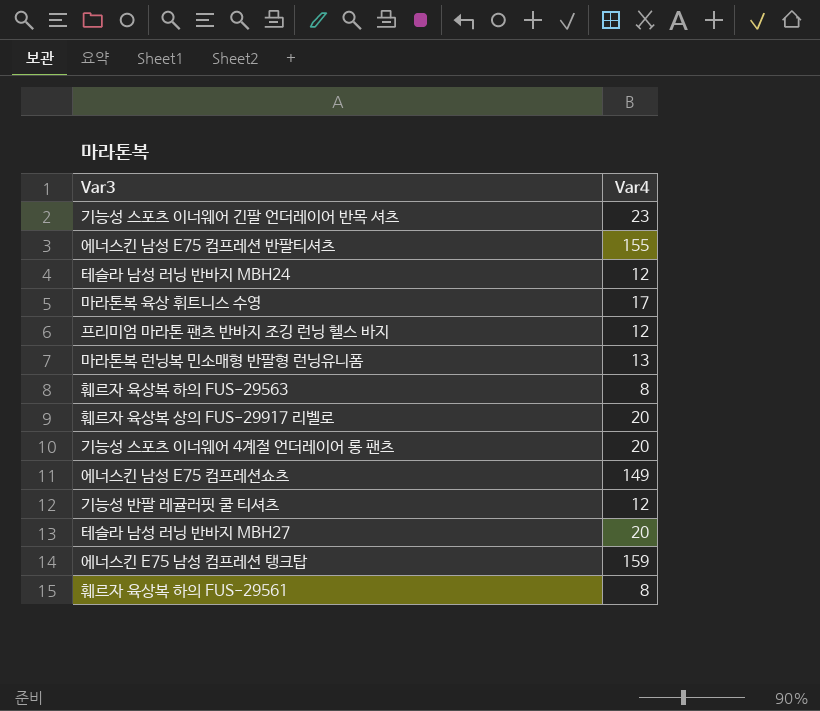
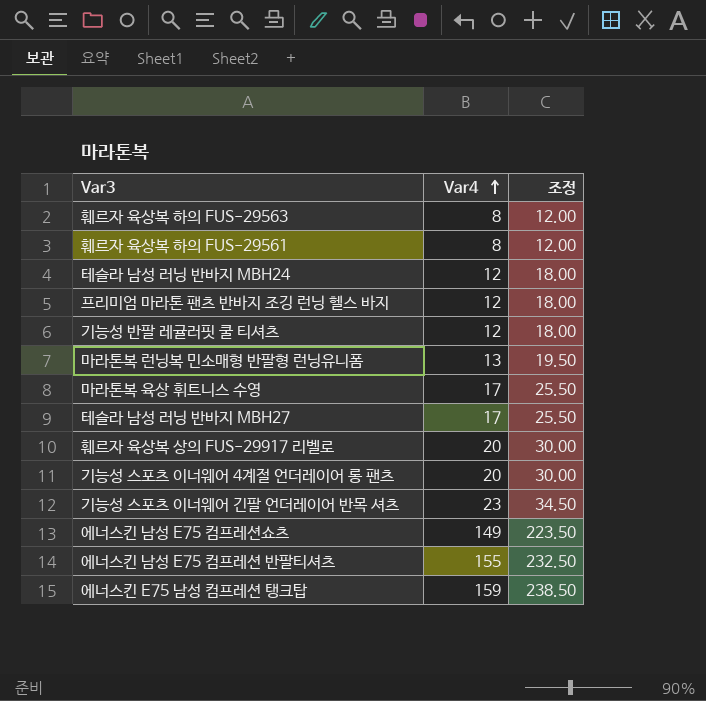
row order: none -> Var4 ascending
column 조정 | formula: none -> [Var4] * 1.5
테슬라 남성 러닝 반바지 MBH27 | Var4: 20 -> 17

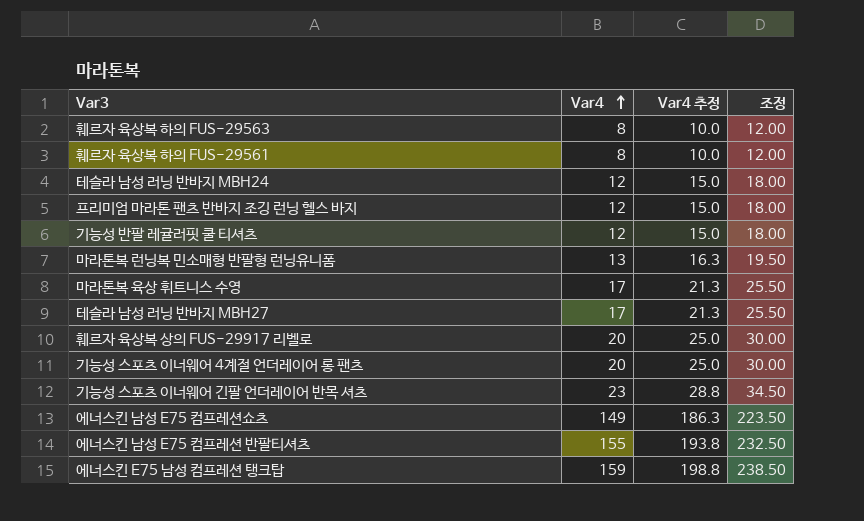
column Var4 추정 | formula: none -> [Var4] * 1.25

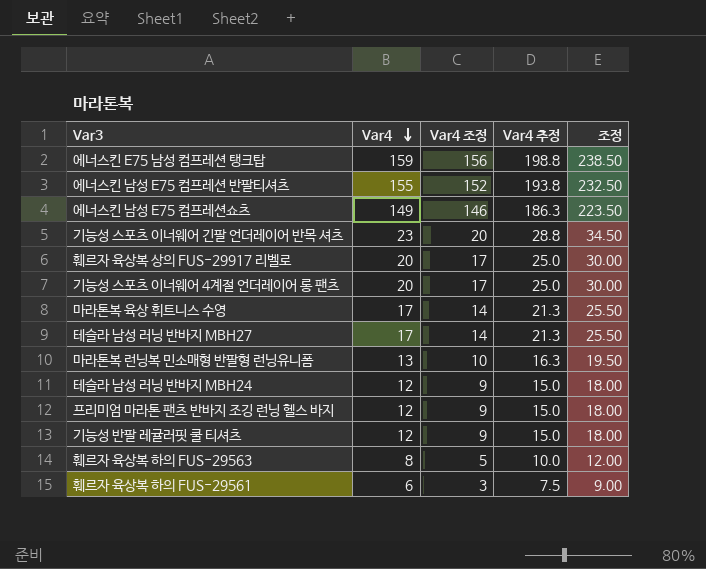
row order: Var4 ascending -> Var4 descending
column Var4 조정 | formula: none -> [Var4] - 3
훼르자 육상복 하의 FUS-29561 | Var4: 8 -> 6
훼르자 육상복 하의 FUS-29561 | Var4 추정: 10.0 -> 7.5
훼르자 육상복 하의 FUS-29561 | 조정: 12.00 -> 9.00

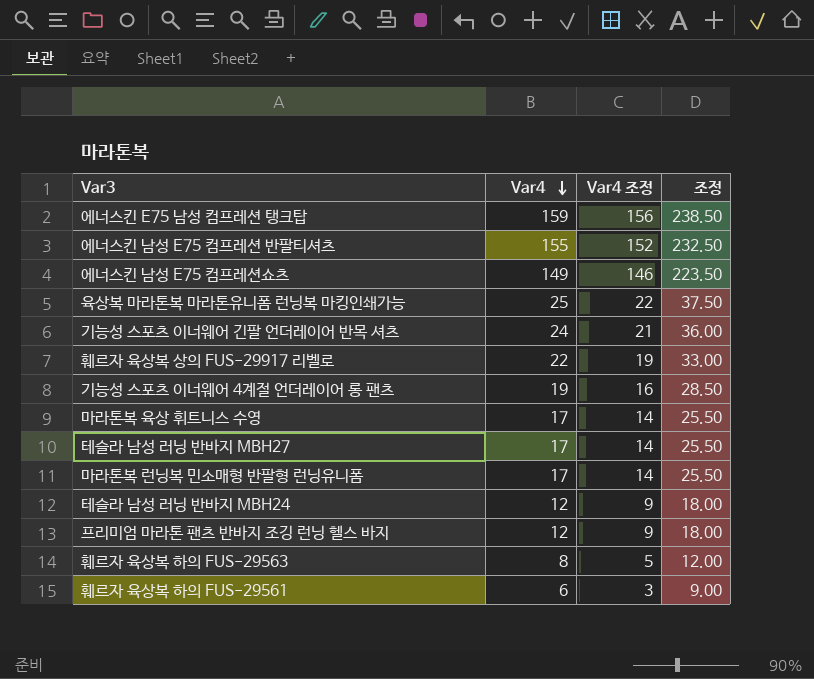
column Var4 추정 | formula: [Var4] * 1.25 -> none
row 기능성 반팔 레귤러핏 쿨 티셔츠: 12 | 9 | 15.0 | 18.00 -> none
row 육상복 마라톤복 마라톤유니폼 런닝복 마킹인쇄가능: none -> 25 | 22 | 37.50
기능성 스포츠 이너웨어 긴팔 언더레이어 반목 셔츠 | Var4: 23 -> 24
기능성 스포츠 이너웨어 긴팔 언더레이어 반목 셔츠 | Var4 조정: 20 -> 21
기능성 스포츠 이너웨어 긴팔 언더레이어 반목 셔츠 | 조정: 34.50 -> 36.00
훼르자 육상복 상의 FUS-29917 리벨로 | Var4: 20 -> 22
훼르자 육상복 상의 FUS-29917 리벨로 | Var4 조정: 17 -> 19
훼르자 육상복 상의 FUS-29917 리벨로 | 조정: 30.00 -> 33.00
기능성 스포츠 이너웨어 4계절 언더레이어 롱 팬츠 | Var4: 20 -> 19
기능성 스포츠 이너웨어 4계절 언더레이어 롱 팬츠 | Var4 조정: 17 -> 16
기능성 스포츠 이너웨어 4계절 언더레이어 롱 팬츠 | 조정: 30.00 -> 28.50
마라톤복 런닝복 민소매형 반팔형 런닝유니폼 | Var4: 13 -> 17
마라톤복 런닝복 민소매형 반팔형 런닝유니폼 | Var4 조정: 10 -> 14
마라톤복 런닝복 민소매형 반팔형 런닝유니폼 | 조정: 19.50 -> 25.50

